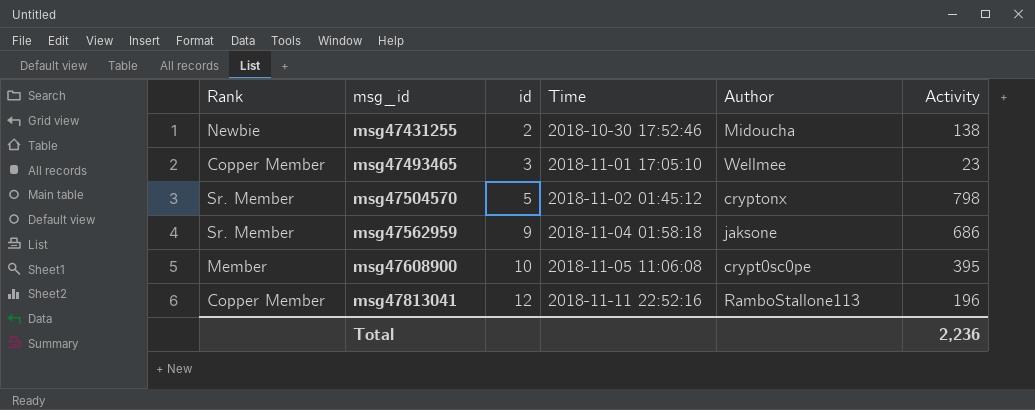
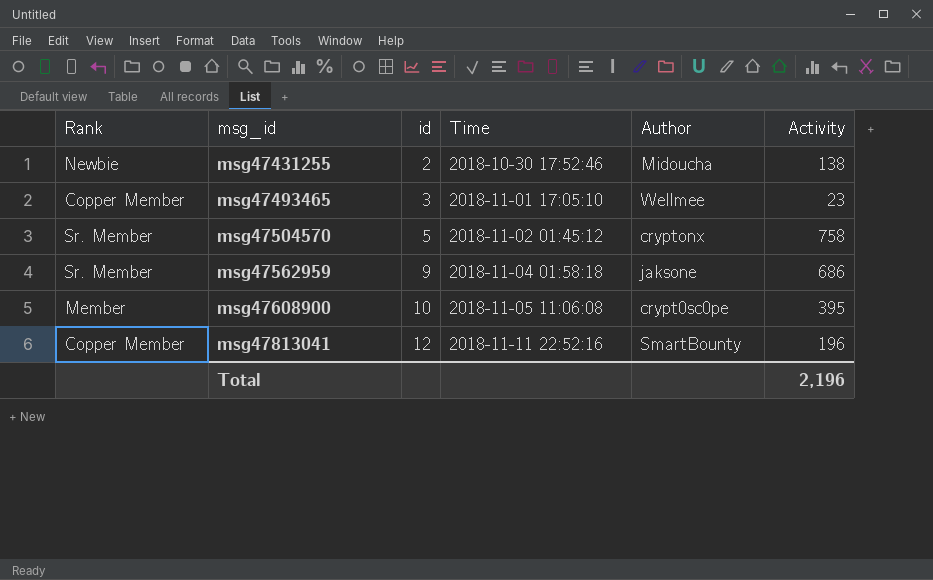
msg47504570 | Activity: 798 -> 758
msg47813041 | Author: RamboStallone113 -> SmartBounty
Total | Activity: 2,236 -> 2,196

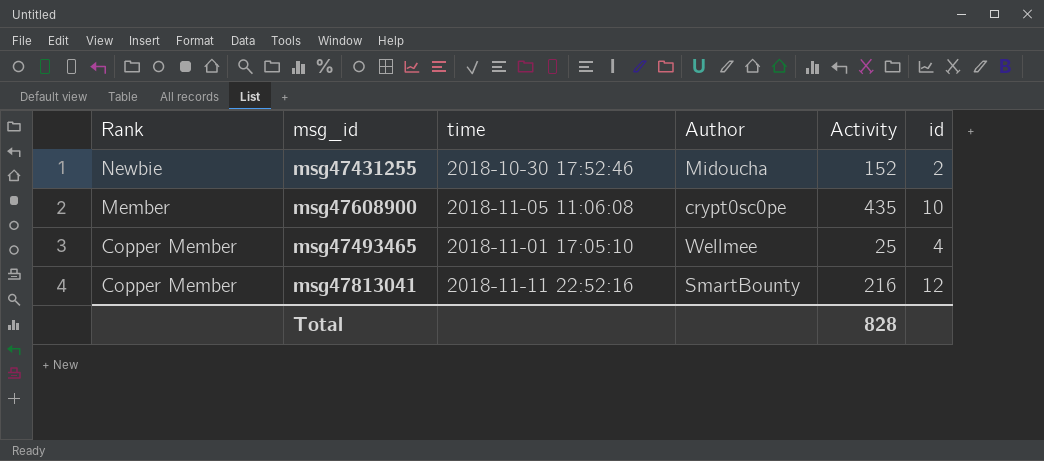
row order: msg_id ascending -> Rank descending
column name: Time -> time
column id | position: 3 -> 6
row msg47504570: Sr. Member | 5 | 2018-11-02 01:45:12 | cryptonx | 758 -> none
row msg47562959: Sr. Member | 9 | 2018-11-04 01:58:18 | jaksone | 686 -> none
msg47431255 | Activity: 138 -> 152
msg47608900 | Activity: 395 -> 435
msg47493465 | Activity: 23 -> 25
msg47493465 | id: 3 -> 4
msg47813041 | Activity: 196 -> 216
Total | Activity: 2,196 -> 828

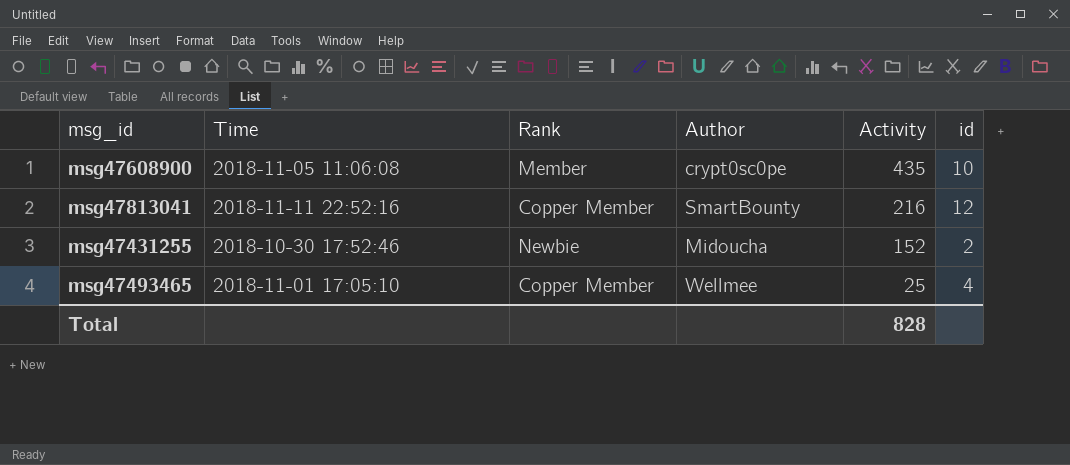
row order: Rank descending -> Activity descending
column name: time -> Time
column Rank | position: 1 -> 3

